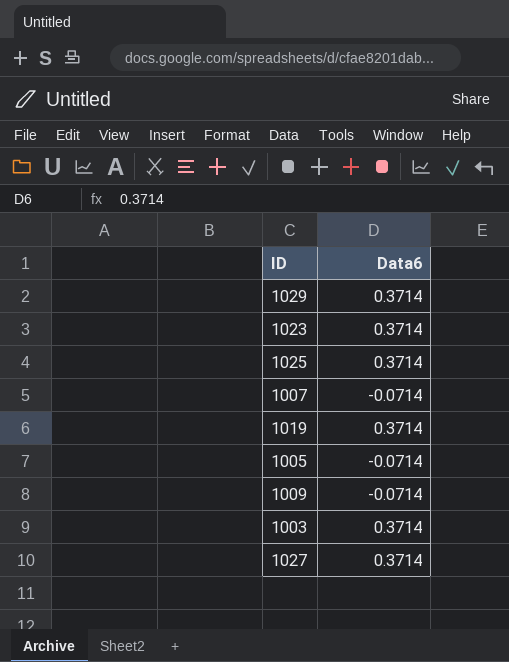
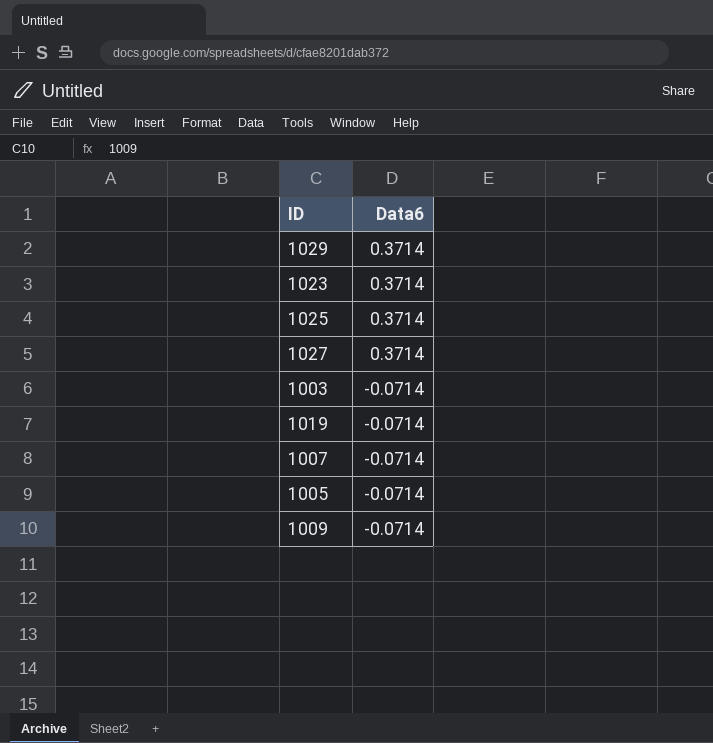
row order: none -> Data6 descending
1003 | Data6: 0.3714 -> -0.0714
1019 | Data6: 0.3714 -> -0.0714

